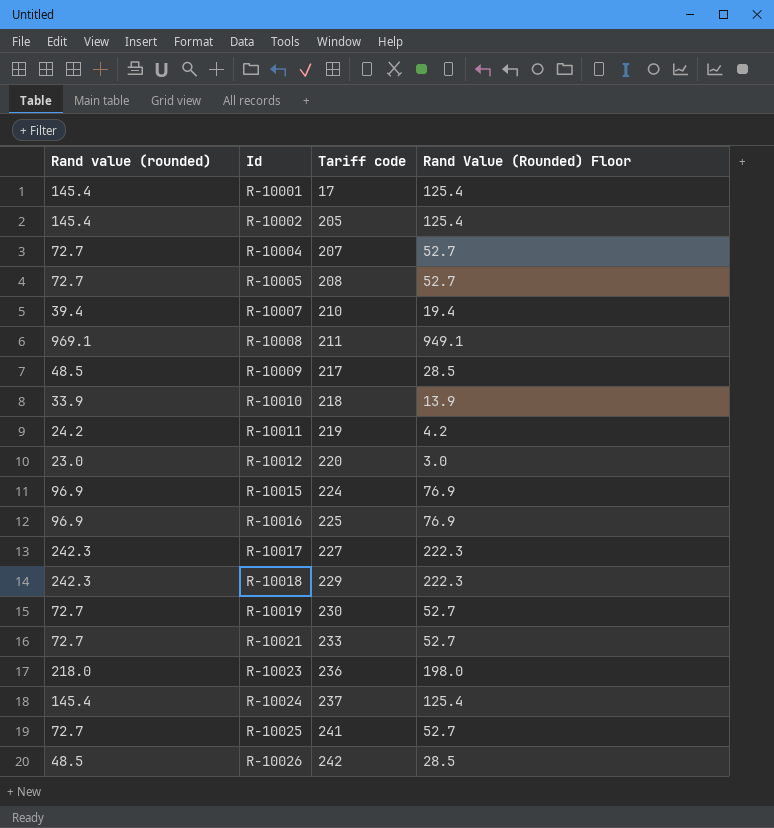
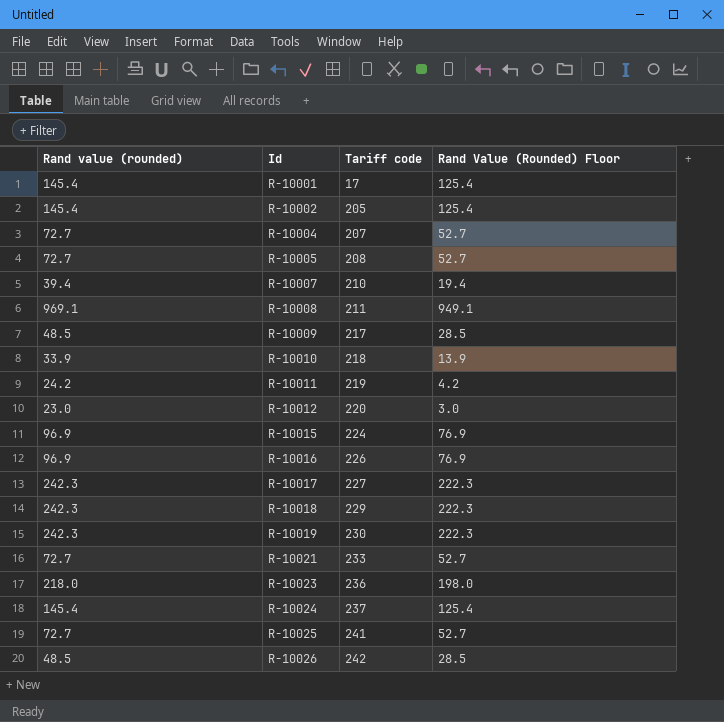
R-10016 | Tariff code: 225 -> 226
R-10019 | Rand value (rounded): 72.7 -> 242.3
R-10019 | Rand Value (Rounded) Floor: 52.7 -> 222.3

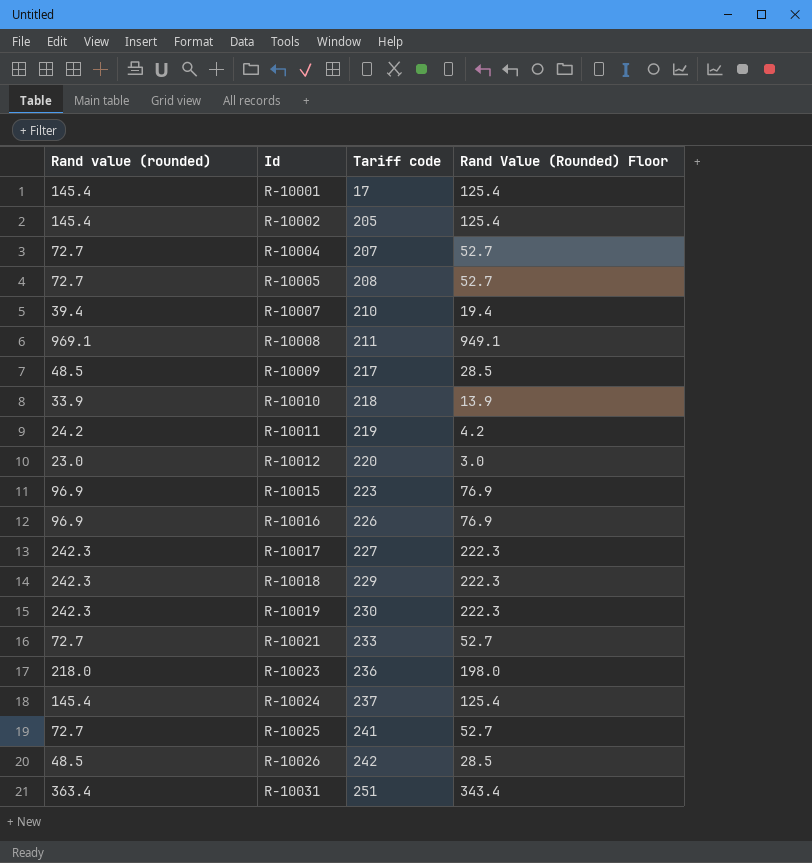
R-10015 | Tariff code: 224 -> 223
row R-10031: none -> 363.4 | 251 | 343.4

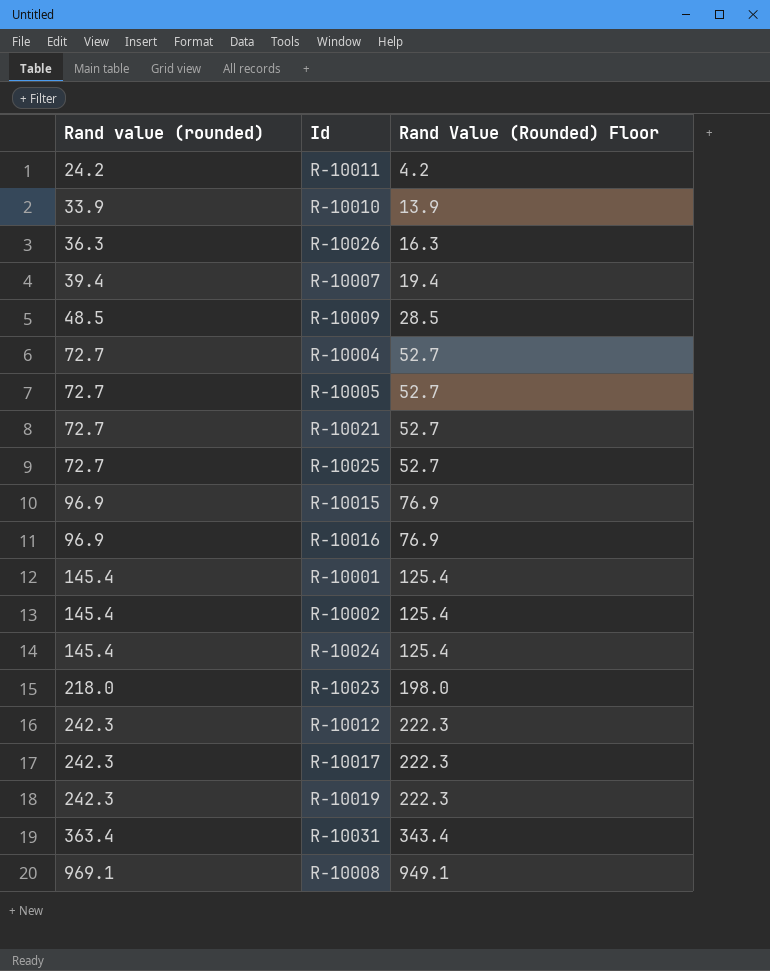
row order: Id ascending -> Rand value (rounded) ascending
column Tariff code | position: 3 -> none
row R-10018: 242.3 | 229 | 222.3 -> none
R-10026 | Rand value (rounded): 48.5 -> 36.3
R-10026 | Rand Value (Rounded) Floor: 28.5 -> 16.3
R-10012 | Rand value (rounded): 23.0 -> 242.3
R-10012 | Rand Value (Rounded) Floor: 3.0 -> 222.3

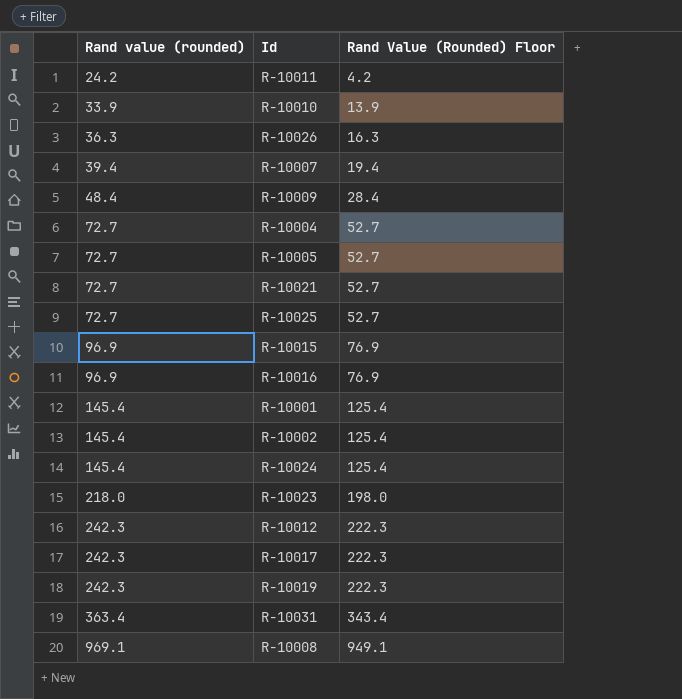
R-10009 | Rand value (rounded): 48.5 -> 48.4
R-10009 | Rand Value (Rounded) Floor: 28.5 -> 28.4

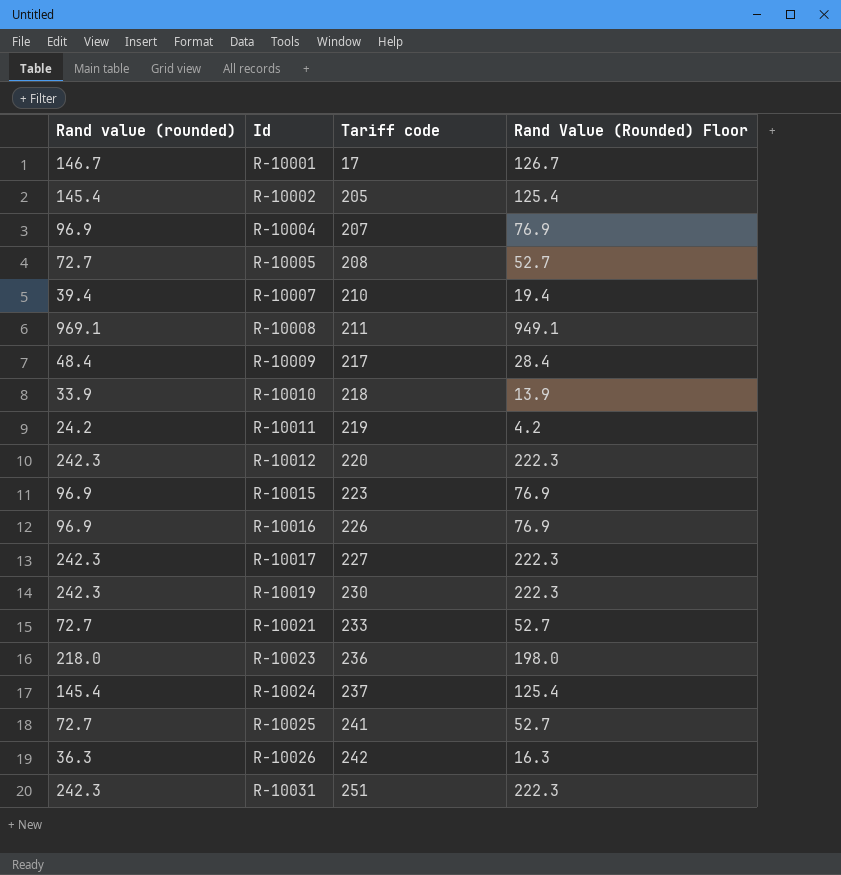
row order: Rand value (rounded) ascending -> Id ascending
column Tariff code | position: none -> 3
R-10001 | Rand value (rounded): 145.4 -> 146.7
R-10001 | Rand Value (Rounded) Floor: 125.4 -> 126.7
R-10004 | Rand value (rounded): 72.7 -> 96.9
R-10004 | Rand Value (Rounded) Floor: 52.7 -> 76.9
R-10031 | Rand value (rounded): 363.4 -> 242.3
R-10031 | Rand Value (Rounded) Floor: 343.4 -> 222.3

